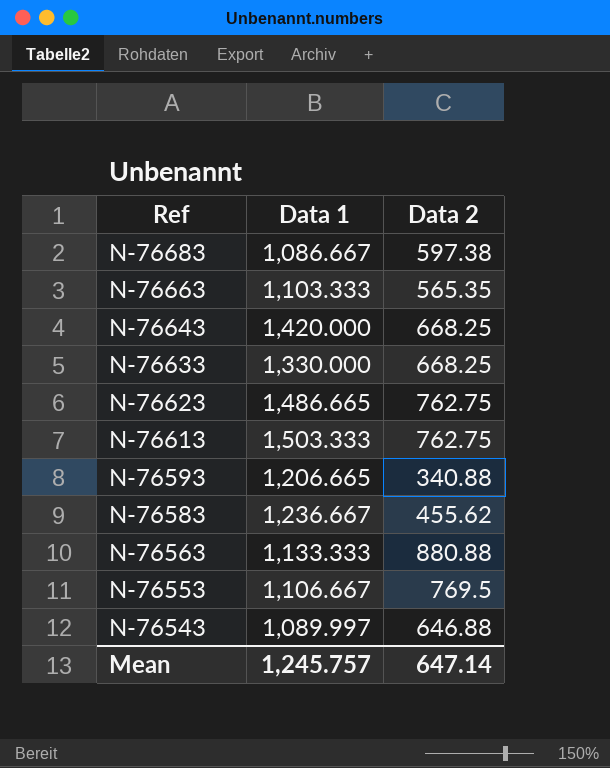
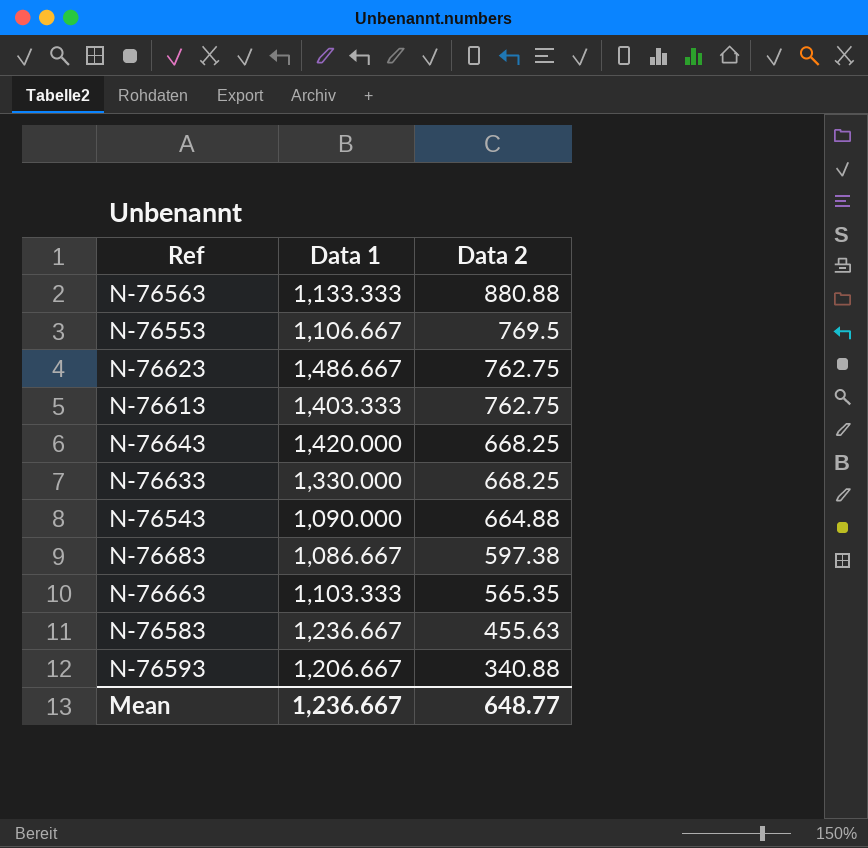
row order: Ref descending -> Data 2 descending
N-76623 | Data 1: 1,486.665 -> 1,486.667
N-76613 | Data 1: 1,503.333 -> 1,403.333
N-76543 | Data 1: 1,089.997 -> 1,090.000
N-76543 | Data 2: 646.88 -> 664.88
N-76583 | Data 2: 455.62 -> 455.63
N-76593 | Data 1: 1,206.665 -> 1,206.667
Mean | Data 1: 1,245.757 -> 1,236.667
Mean | Data 2: 647.14 -> 648.77

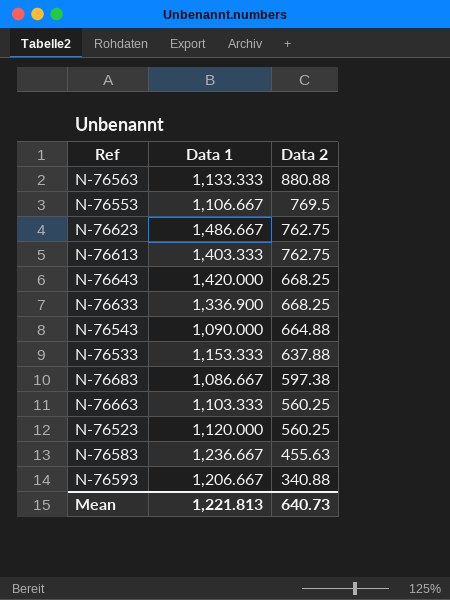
N-76633 | Data 1: 1,330.000 -> 1,336.900
row N-76533: none -> 1,153.333 | 637.88
N-76663 | Data 2: 565.35 -> 560.25
row N-76523: none -> 1,120.000 | 560.25
Mean | Data 1: 1,236.667 -> 1,221.813
Mean | Data 2: 648.77 -> 640.73

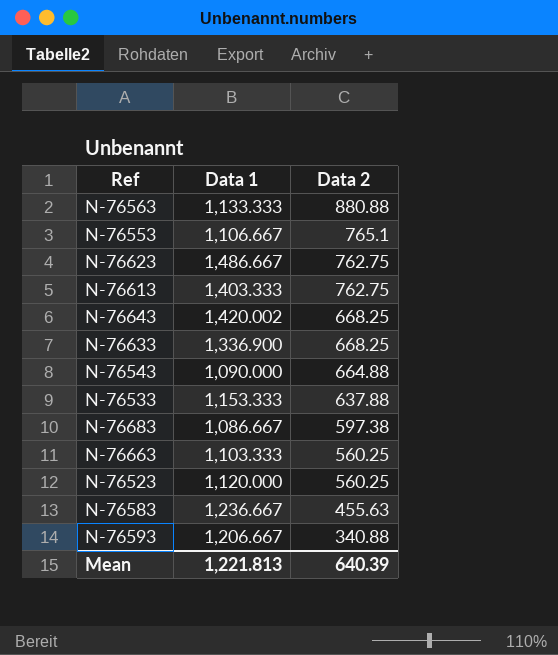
N-76553 | Data 2: 769.5 -> 765.1
N-76643 | Data 1: 1,420.000 -> 1,420.002
Mean | Data 2: 640.73 -> 640.39

